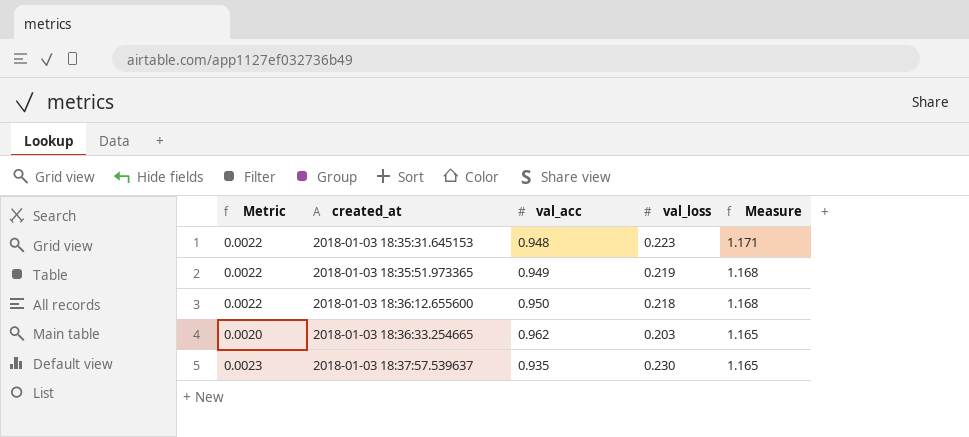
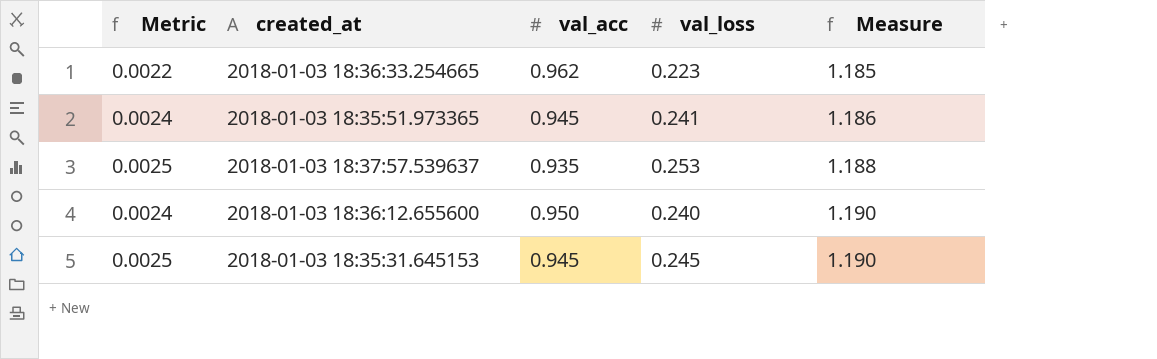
row order: created_at ascending -> Measure ascending
2018-01-03 18:36:33.254665 | Metric: 0.0020 -> 0.0022
2018-01-03 18:36:33.254665 | val_loss: 0.203 -> 0.223
2018-01-03 18:36:33.254665 | Measure: 1.165 -> 1.185
2018-01-03 18:35:51.973365 | Metric: 0.0022 -> 0.0024
2018-01-03 18:35:51.973365 | val_acc: 0.949 -> 0.945
2018-01-03 18:35:51.973365 | val_loss: 0.219 -> 0.241
2018-01-03 18:35:51.973365 | Measure: 1.168 -> 1.186
2018-01-03 18:37:57.539637 | Metric: 0.0023 -> 0.0025
2018-01-03 18:37:57.539637 | val_loss: 0.230 -> 0.253
2018-01-03 18:37:57.539637 | Measure: 1.165 -> 1.188
2018-01-03 18:36:12.655600 | Metric: 0.0022 -> 0.0024
2018-01-03 18:36:12.655600 | val_loss: 0.218 -> 0.240
2018-01-03 18:36:12.655600 | Measure: 1.168 -> 1.190
2018-01-03 18:35:31.645153 | Metric: 0.0022 -> 0.0025
2018-01-03 18:35:31.645153 | val_acc: 0.948 -> 0.945
2018-01-03 18:35:31.645153 | val_loss: 0.223 -> 0.245
2018-01-03 18:35:31.645153 | Measure: 1.171 -> 1.190

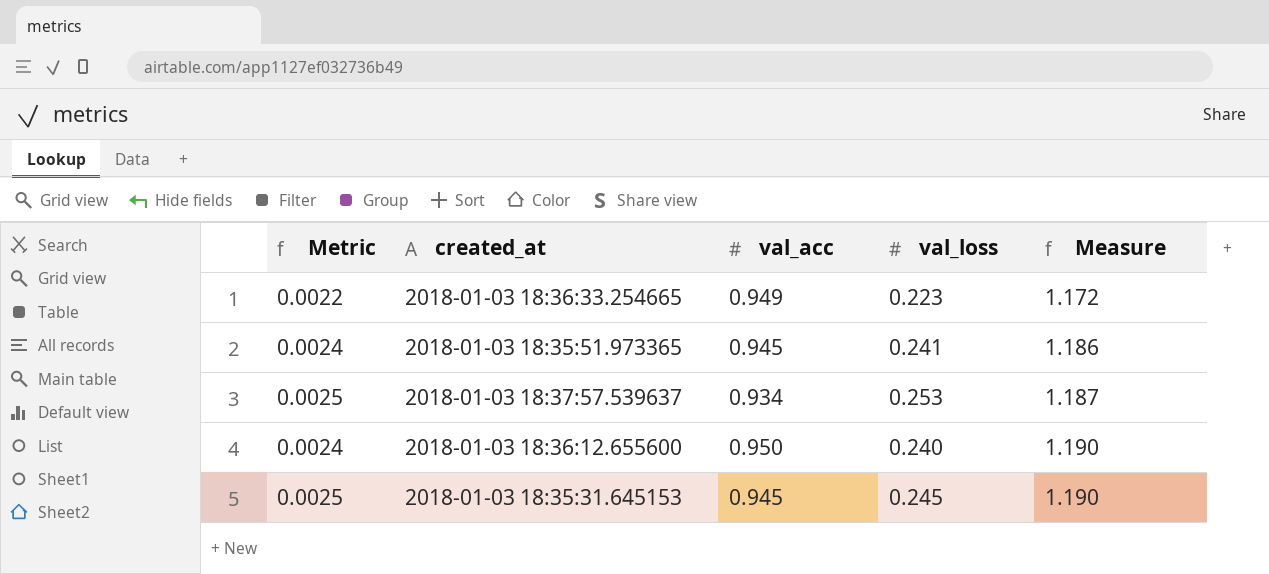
2018-01-03 18:36:33.254665 | val_acc: 0.962 -> 0.949
2018-01-03 18:36:33.254665 | Measure: 1.185 -> 1.172
2018-01-03 18:37:57.539637 | val_acc: 0.935 -> 0.934
2018-01-03 18:37:57.539637 | Measure: 1.188 -> 1.187

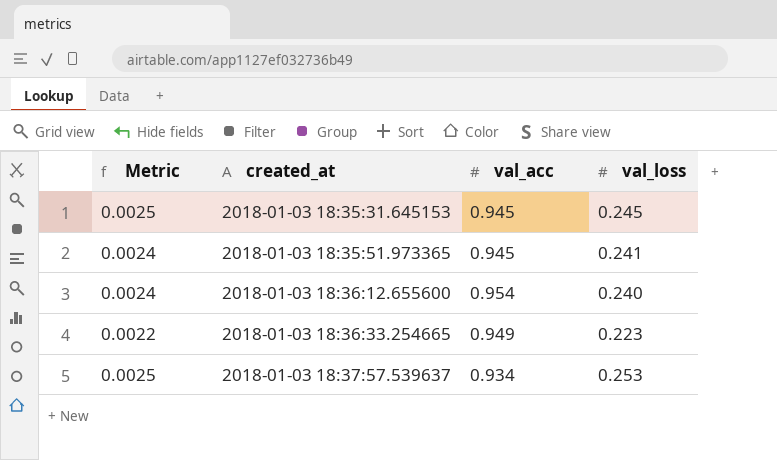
row order: Measure ascending -> created_at ascending
column Measure | formula: [val_acc] + [val_loss] -> none
2018-01-03 18:36:12.655600 | val_acc: 0.950 -> 0.954

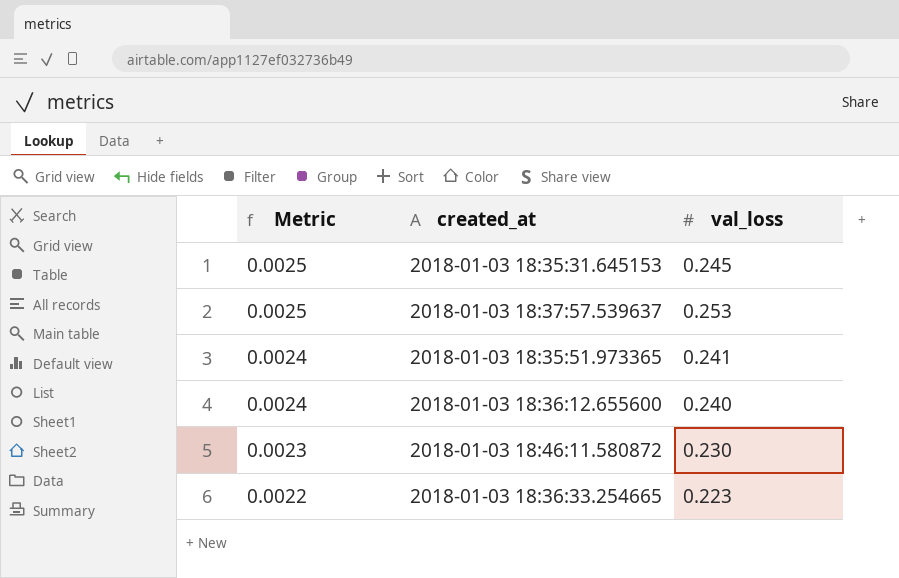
row order: created_at ascending -> Metric descending
column val_acc | position: 3 -> none
row 2018-01-03 18:46:11.580872: none -> 0.0023 | 0.230

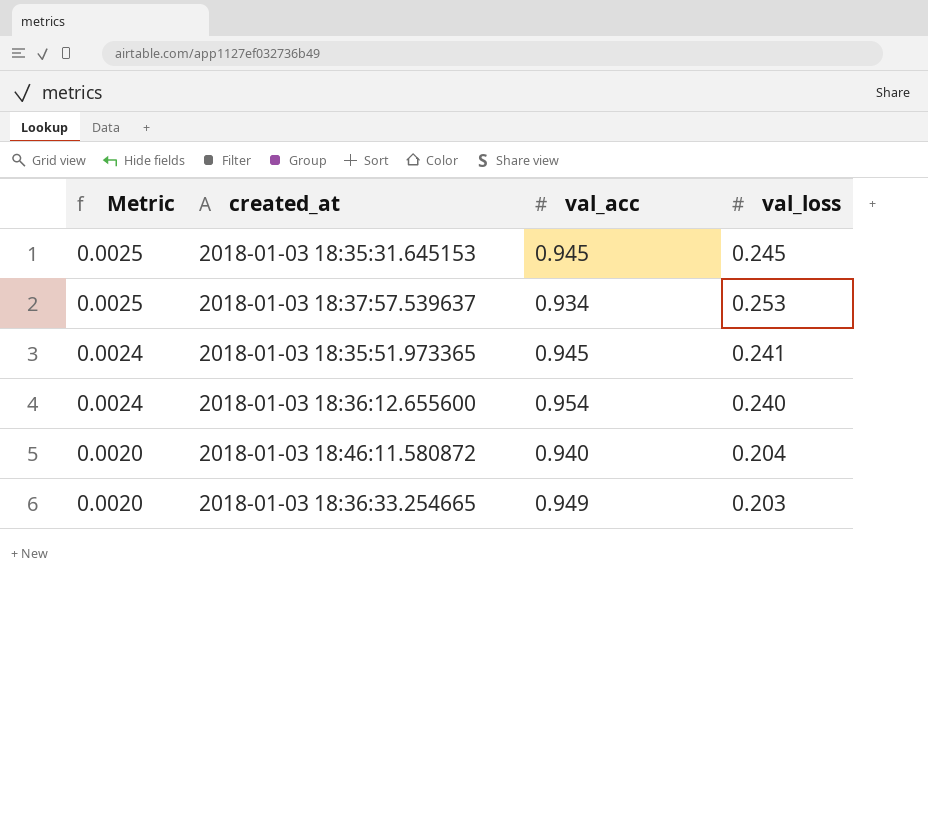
column val_acc | position: none -> 3
2018-01-03 18:46:11.580872 | Metric: 0.0023 -> 0.0020
2018-01-03 18:46:11.580872 | val_loss: 0.230 -> 0.204
2018-01-03 18:36:33.254665 | Metric: 0.0022 -> 0.0020
2018-01-03 18:36:33.254665 | val_loss: 0.223 -> 0.203

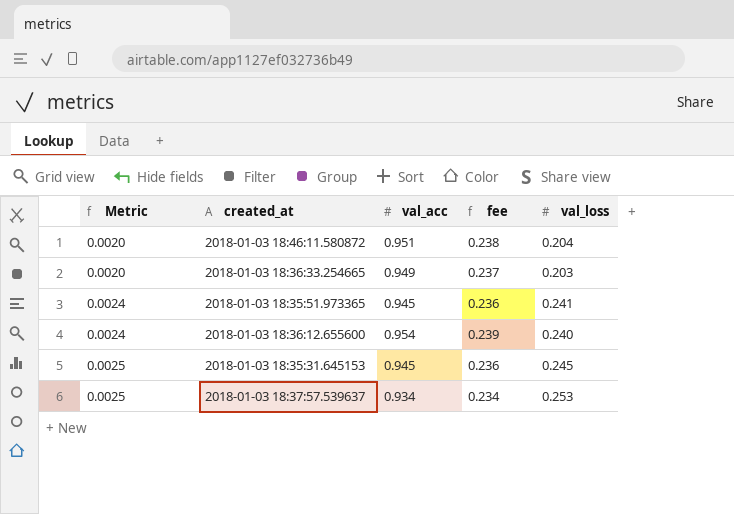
row order: Metric descending -> Metric ascending
column fee | formula: none -> [val_acc] * 0.25
2018-01-03 18:46:11.580872 | val_acc: 0.940 -> 0.951

